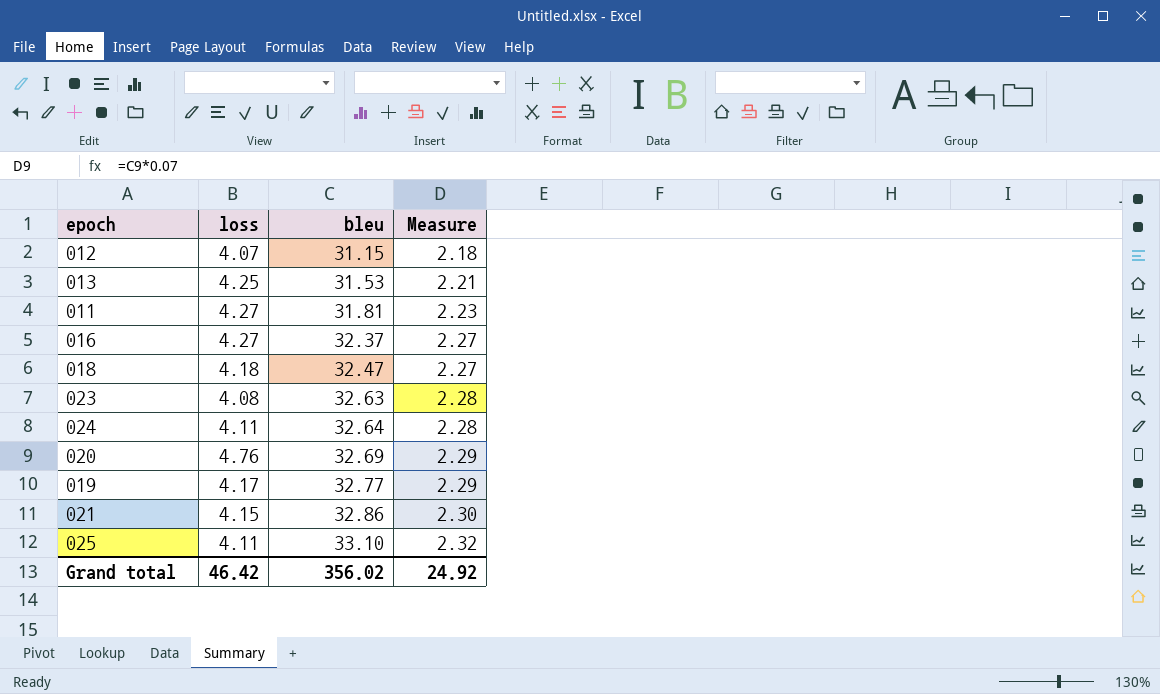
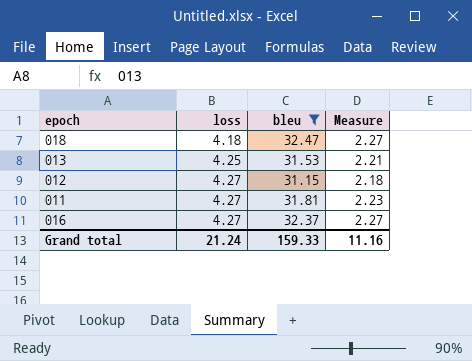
filter: none -> bleu <= 32.47
row order: bleu ascending -> loss ascending
012 | loss: 4.07 -> 4.27
Grand total | loss: 46.42 -> 21.24
Grand total | bleu: 356.02 -> 159.33
Grand total | Measure: 24.92 -> 11.16

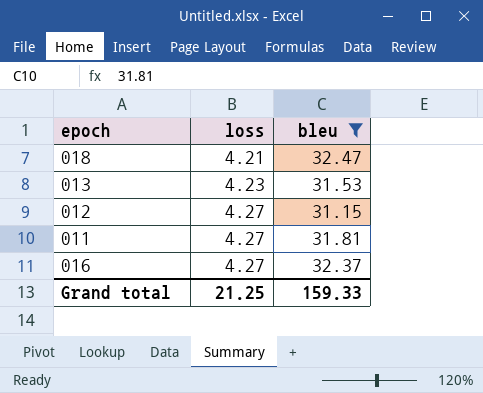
column Measure | formula: [bleu] * 0.07 -> none
018 | loss: 4.18 -> 4.21
013 | loss: 4.25 -> 4.23
Grand total | loss: 21.24 -> 21.25

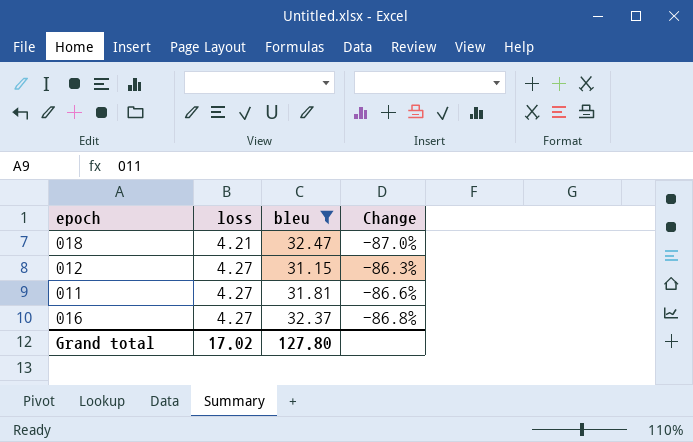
column Change | formula: none -> ([loss] - [bleu]) / [bleu]
row 013: 4.23 | 31.53 -> none
Grand total | loss: 21.25 -> 17.02
Grand total | bleu: 159.33 -> 127.80

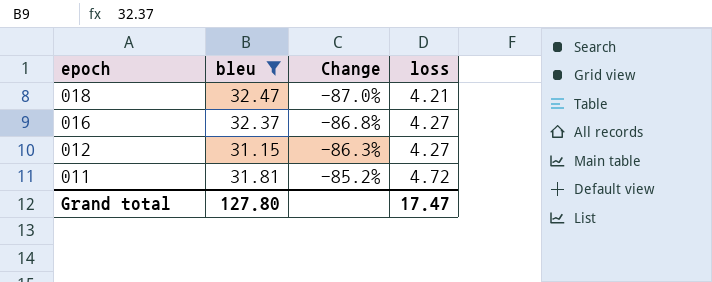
row order: loss ascending -> epoch descending
column loss | position: 2 -> 4
011 | Change: -86.6% -> -85.2%
011 | loss: 4.27 -> 4.72
Grand total | loss: 17.02 -> 17.47

